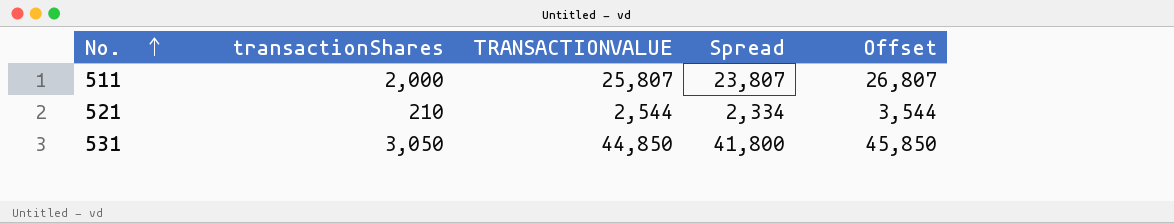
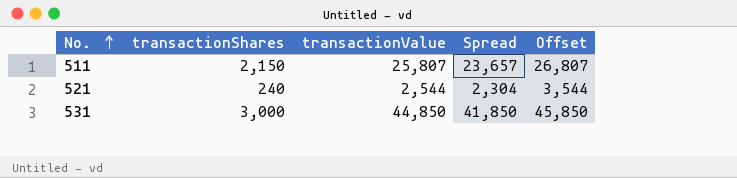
column name: TRANSACTIONVALUE -> transactionValue
511 | transactionShares: 2,000 -> 2,150
511 | Spread: 23,807 -> 23,657
521 | transactionShares: 210 -> 240
521 | Spread: 2,334 -> 2,304
531 | transactionShares: 3,050 -> 3,000
531 | Spread: 41,800 -> 41,850

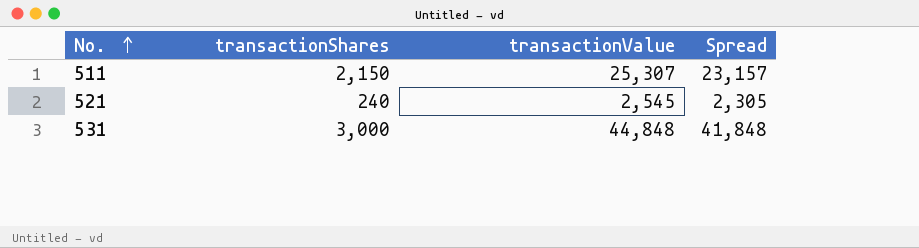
column Offset | formula: [transactionValue] + 1000 -> none
511 | transactionValue: 25,807 -> 25,307
511 | Spread: 23,657 -> 23,157
521 | transactionValue: 2,544 -> 2,545
521 | Spread: 2,304 -> 2,305
531 | transactionValue: 44,850 -> 44,848
531 | Spread: 41,850 -> 41,848

